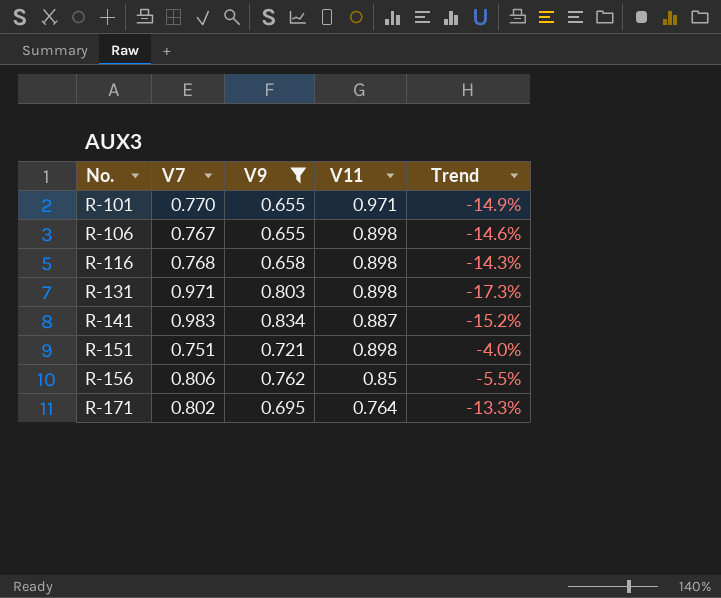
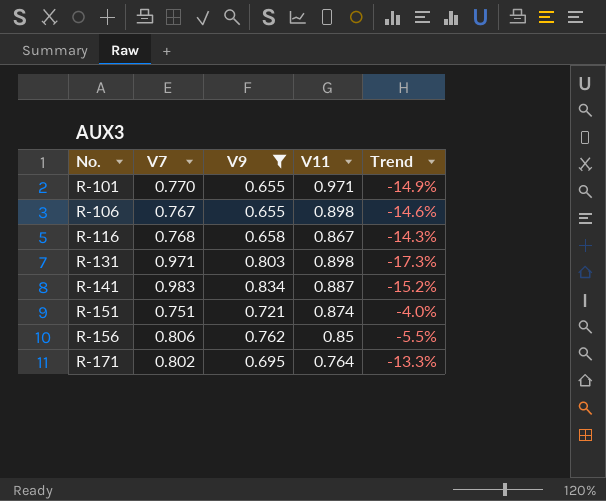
R-116 | V11: 0.898 -> 0.867
R-151 | V11: 0.898 -> 0.874

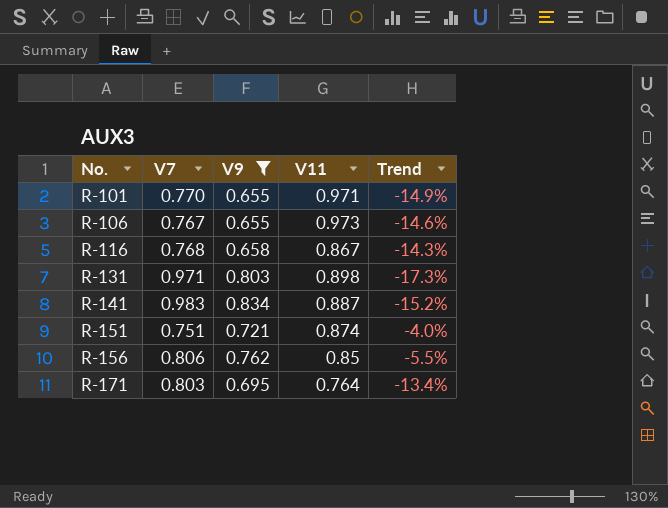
R-106 | V11: 0.898 -> 0.973
R-171 | V7: 0.802 -> 0.803
R-171 | Trend: -13.3% -> -13.4%

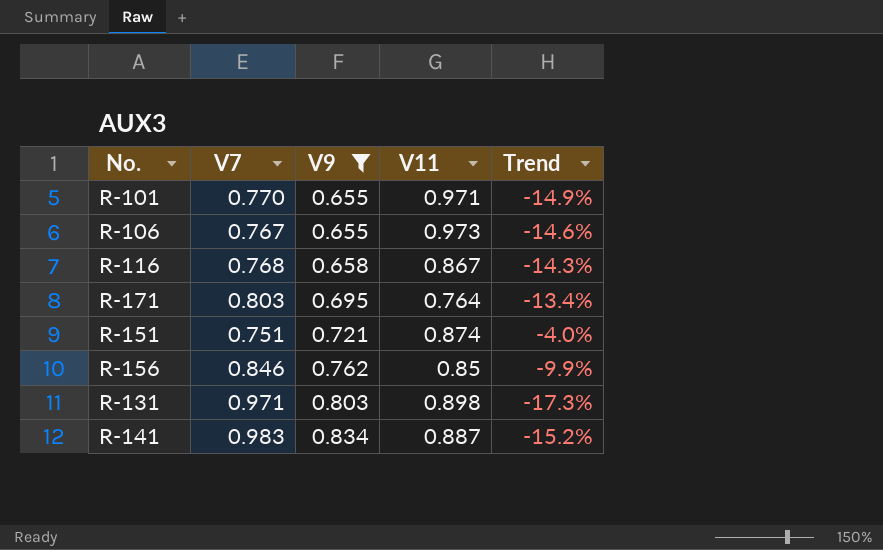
row order: No. ascending -> V9 ascending
R-156 | V7: 0.806 -> 0.846
R-156 | Trend: -5.5% -> -9.9%

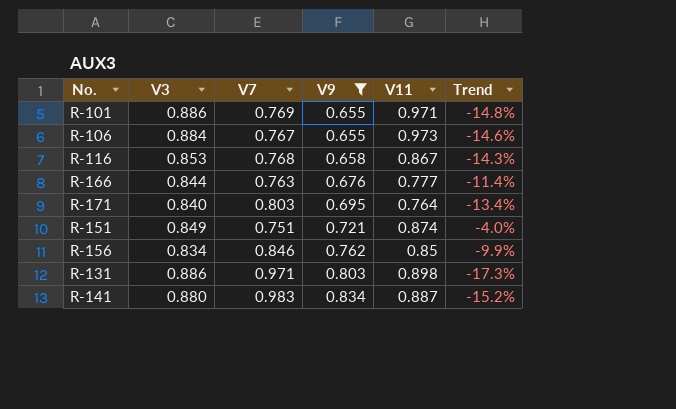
column V3 | position: none -> 2
R-101 | V7: 0.770 -> 0.769
R-101 | Trend: -14.9% -> -14.8%
row R-166: none -> 0.844 | 0.763 | 0.676 | 0.777 | -11.4%

